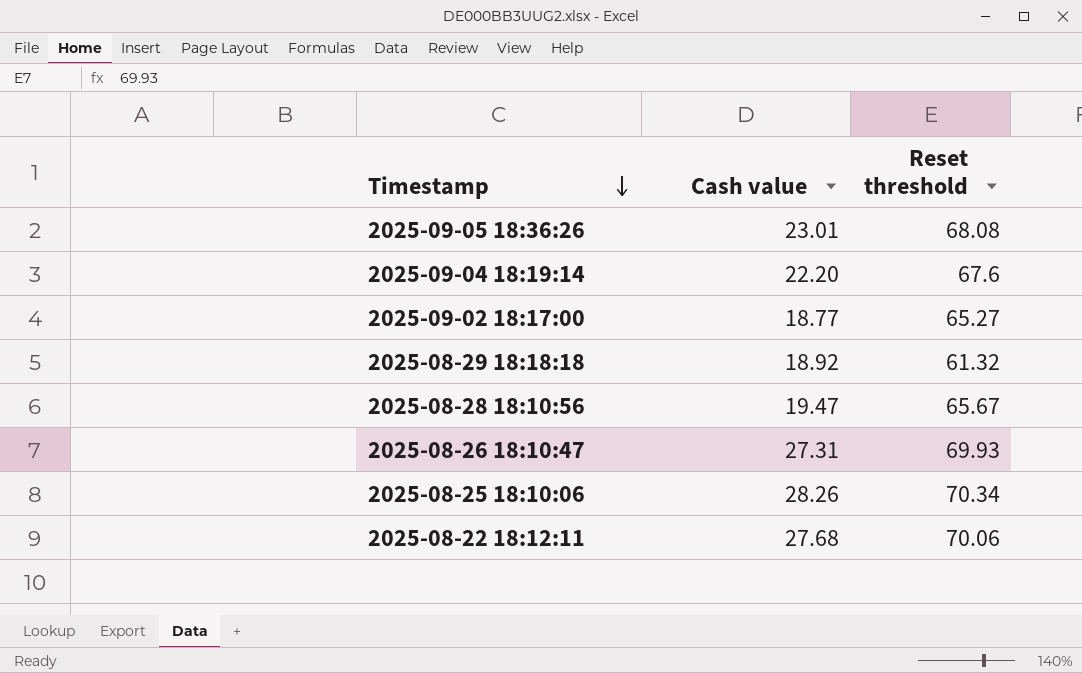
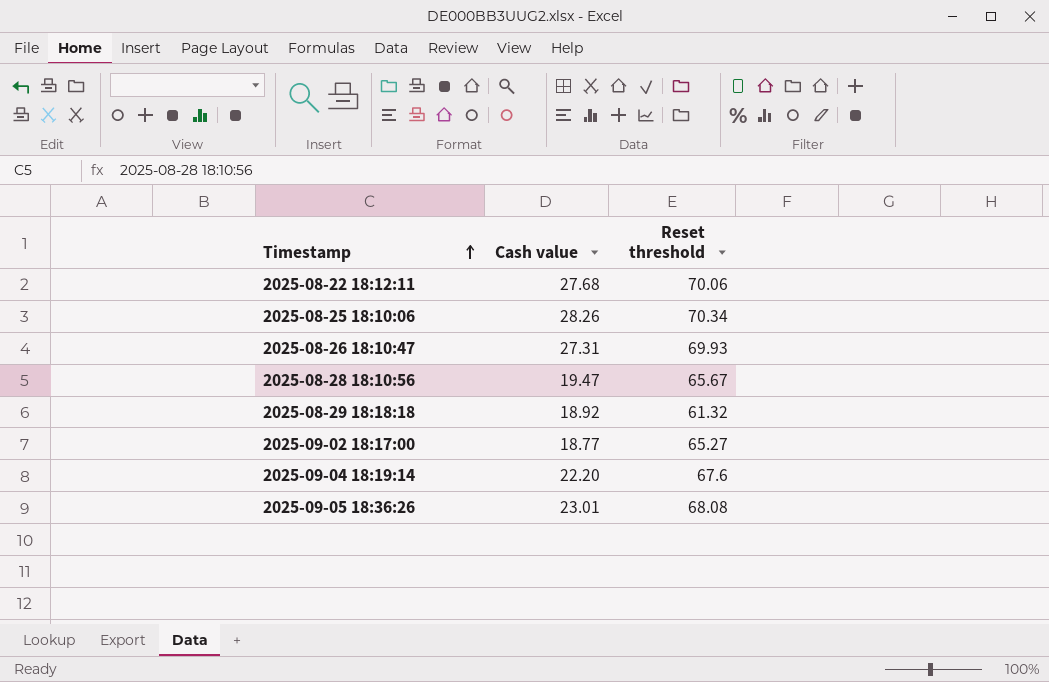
row order: Timestamp descending -> Timestamp ascending

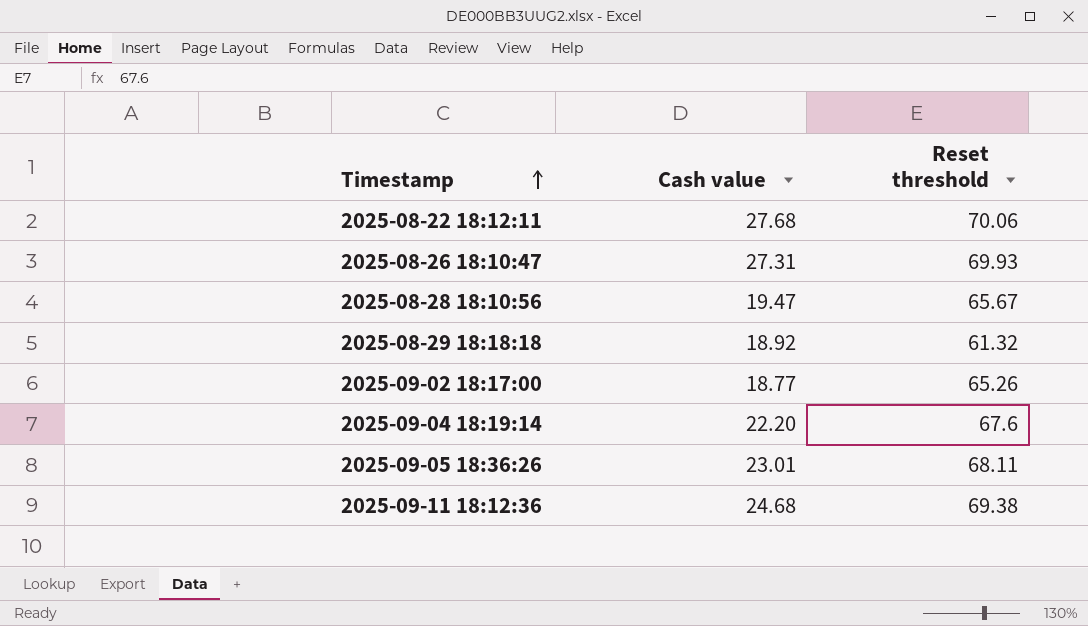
row 2025-08-25 18:10:06: 28.26 | 70.34 -> none
2025-09-02 18:17:00 | Reset threshold: 65.27 -> 65.26
2025-09-05 18:36:26 | Reset threshold: 68.08 -> 68.11
row 2025-09-11 18:12:36: none -> 24.68 | 69.38

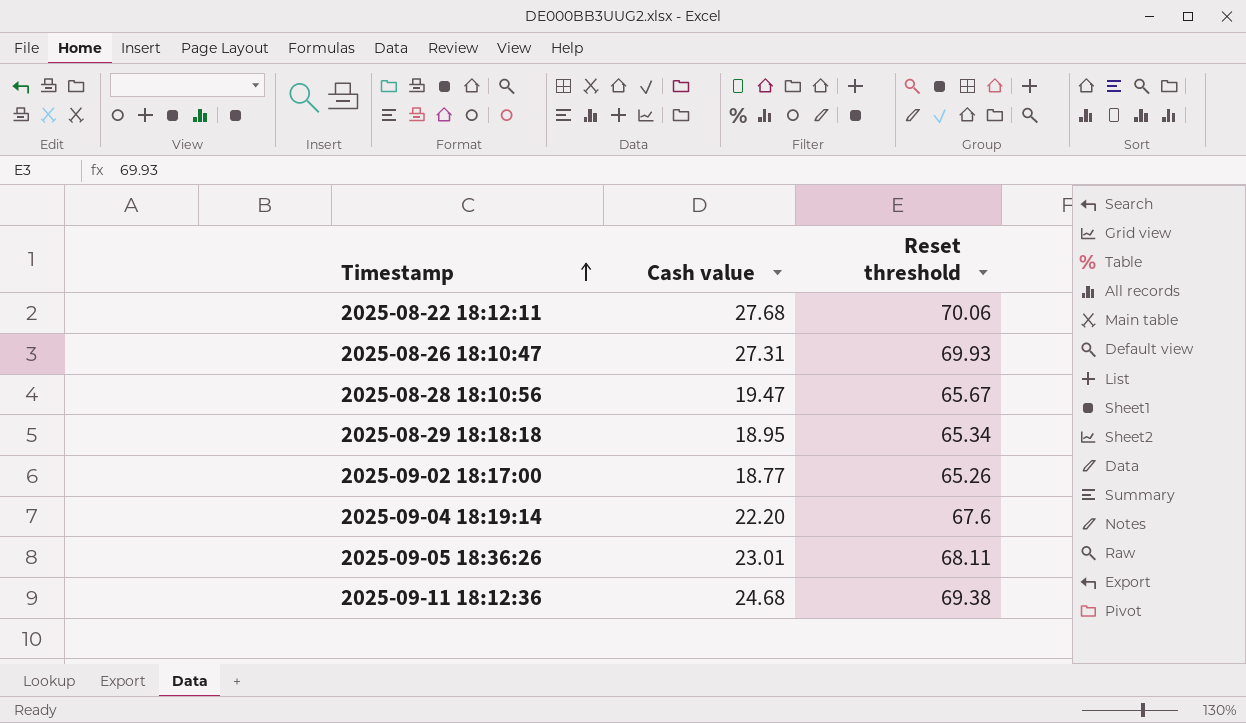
2025-08-29 18:18:18 | Cash value: 18.92 -> 18.95
2025-08-29 18:18:18 | Reset threshold: 61.32 -> 65.34

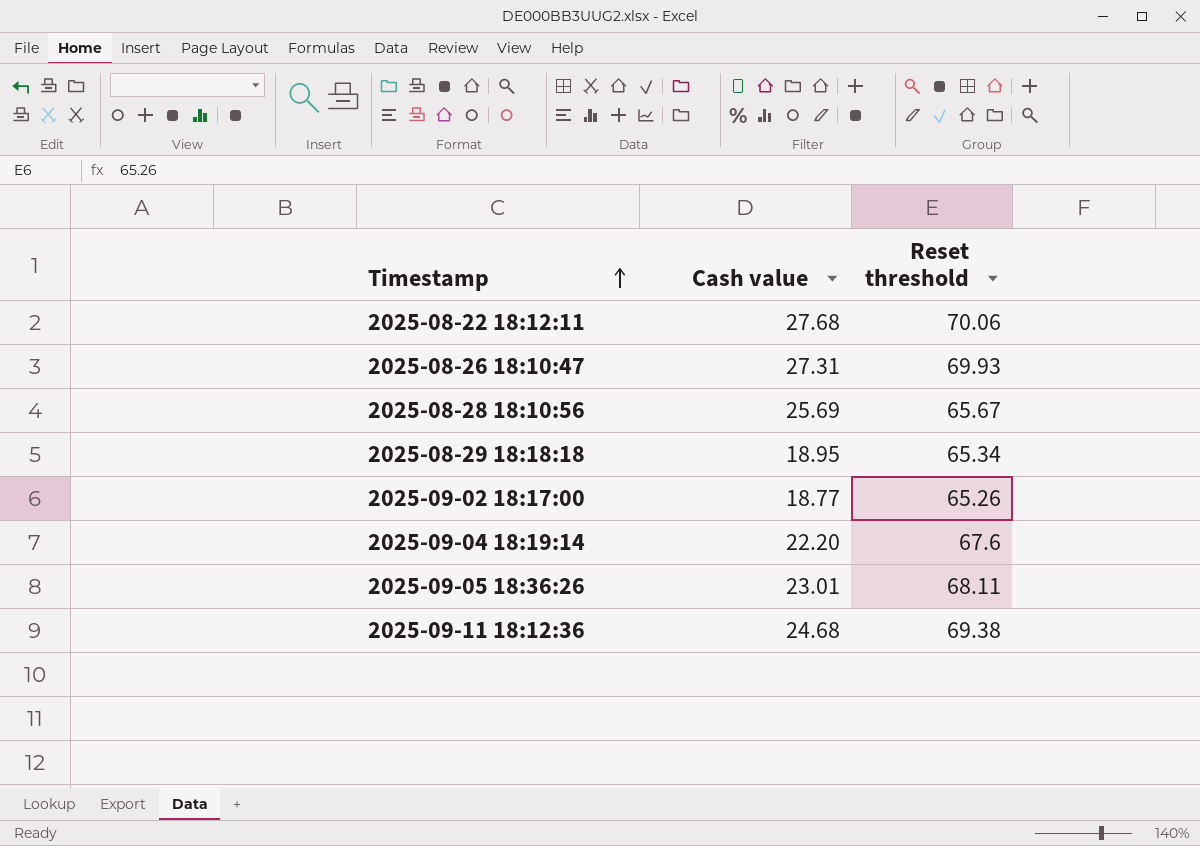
2025-08-28 18:10:56 | Cash value: 19.47 -> 25.69

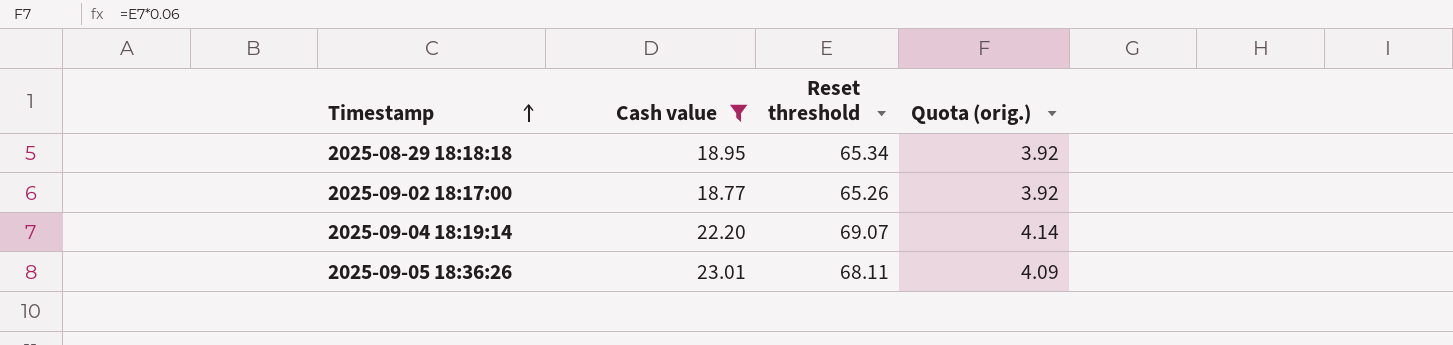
filter: none -> Cash value <= 23.01
column Quota (orig.) | formula: none -> [Reset threshold] * 0.06
2025-09-04 18:19:14 | Reset threshold: 67.6 -> 69.07

